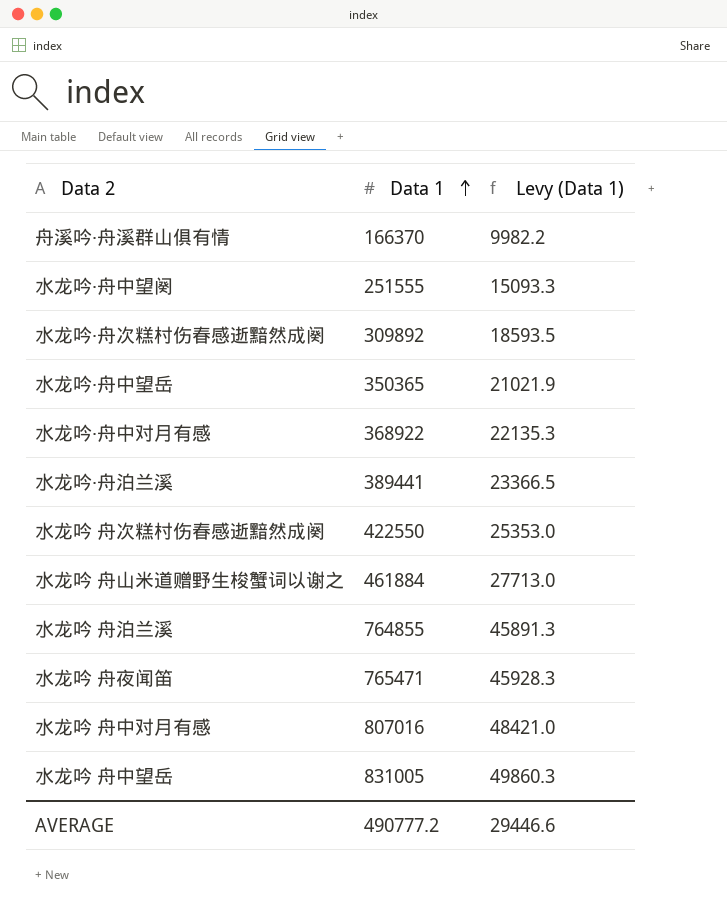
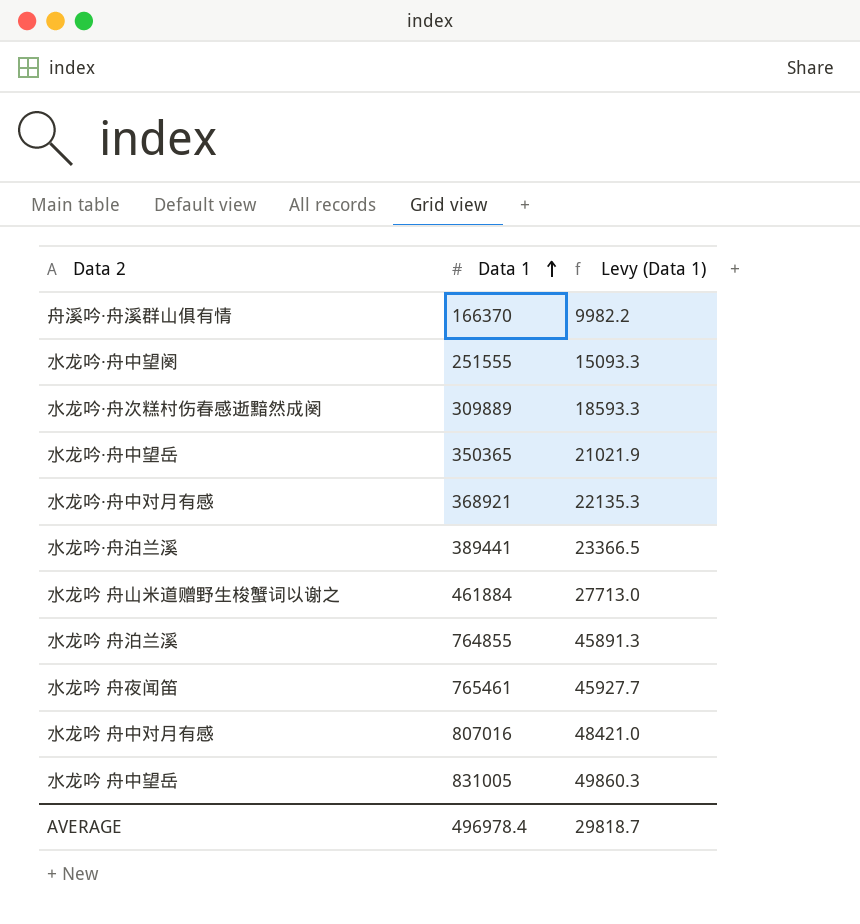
row 水龙吟 舟次糕村伤春感逝黯然成阕: 422550 | 25353.0 -> none
水龙吟·舟次糕村伤春感逝黯然成阕 | Data 1: 309892 -> 309889
水龙吟·舟次糕村伤春感逝黯然成阕 | Levy (Data 1): 18593.5 -> 18593.3
水龙吟·舟中对月有感 | Data 1: 368922 -> 368921
水龙吟 舟夜闻笛 | Data 1: 765471 -> 765461
水龙吟 舟夜闻笛 | Levy (Data 1): 45928.3 -> 45927.7
AVERAGE | Data 1: 490777.2 -> 496978.4
AVERAGE | Levy (Data 1): 29446.6 -> 29818.7

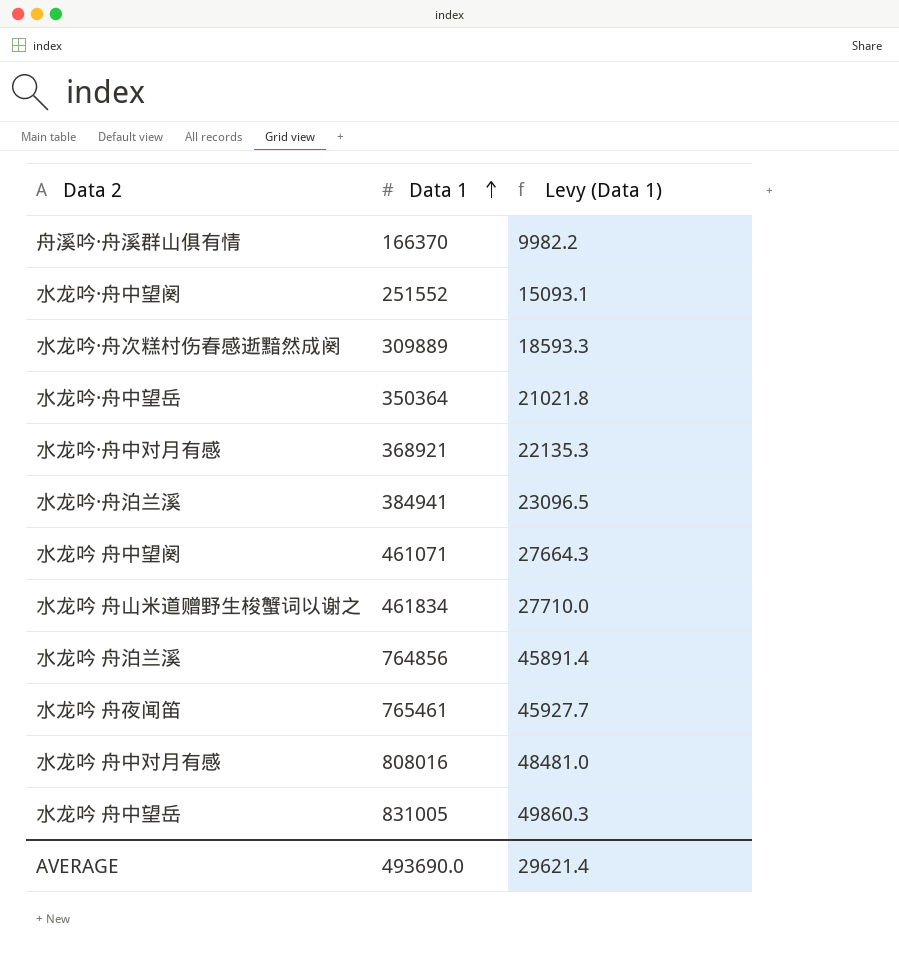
水龙吟·舟中望阕 | Data 1: 251555 -> 251552
水龙吟·舟中望阕 | Levy (Data 1): 15093.3 -> 15093.1
水龙吟·舟中望岳 | Data 1: 350365 -> 350364
水龙吟·舟中望岳 | Levy (Data 1): 21021.9 -> 21021.8
水龙吟·舟泊兰溪 | Data 1: 389441 -> 384941
水龙吟·舟泊兰溪 | Levy (Data 1): 23366.5 -> 23096.5
row 水龙吟 舟中望阕: none -> 461071 | 27664.3
水龙吟 舟山米道赠野生梭蟹词以谢之 | Data 1: 461884 -> 461834
水龙吟 舟山米道赠野生梭蟹词以谢之 | Levy (Data 1): 27713.0 -> 27710.0
水龙吟 舟泊兰溪 | Data 1: 764855 -> 764856
水龙吟 舟泊兰溪 | Levy (Data 1): 45891.3 -> 45891.4
水龙吟 舟中对月有感 | Data 1: 807016 -> 808016
水龙吟 舟中对月有感 | Levy (Data 1): 48421.0 -> 48481.0
AVERAGE | Data 1: 496978.4 -> 493690.0
AVERAGE | Levy (Data 1): 29818.7 -> 29621.4

